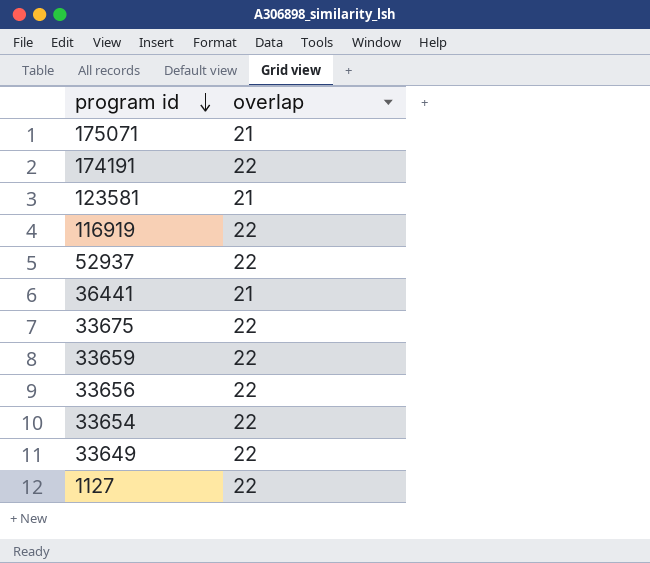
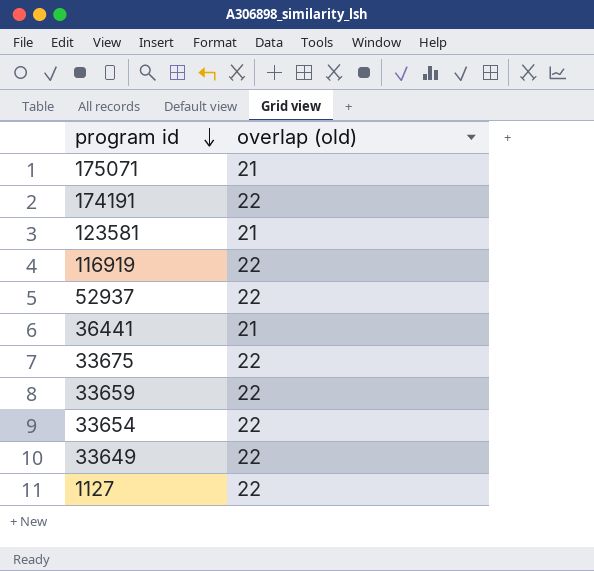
column name: overlap -> overlap (old)
row 33656: 22 -> none

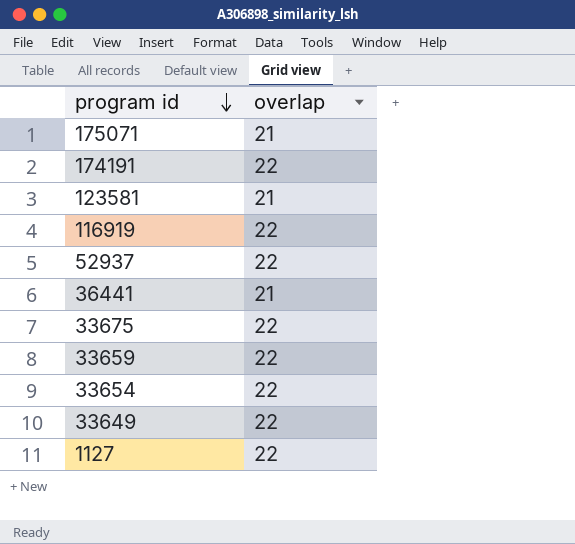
column name: overlap (old) -> overlap

